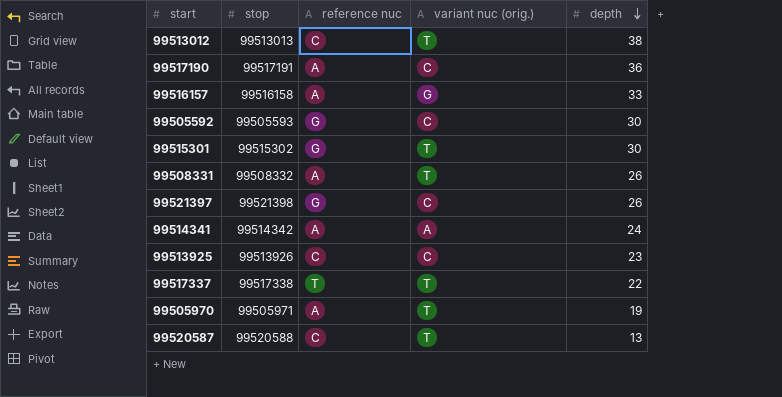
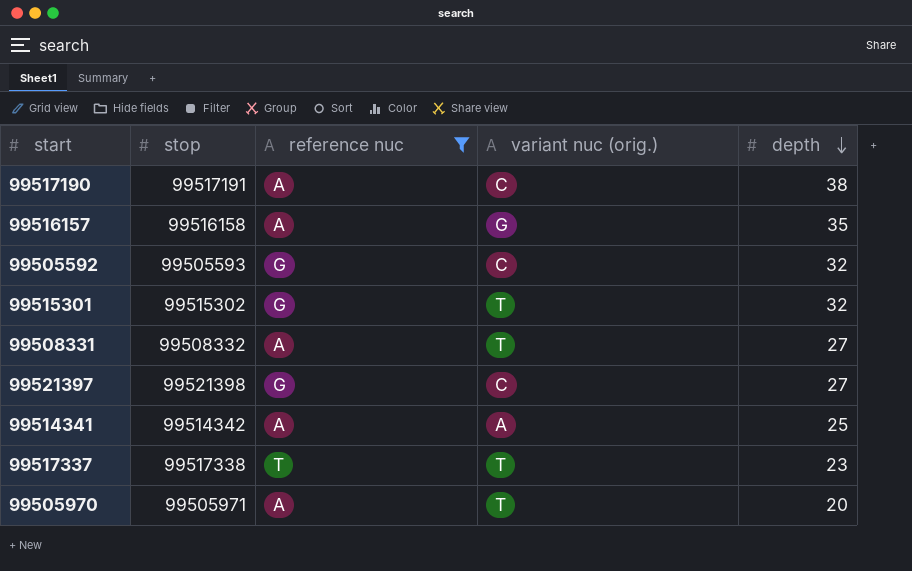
filter: none -> reference nuc != C
99517190 | depth: 36 -> 38
99516157 | depth: 33 -> 35
99505592 | depth: 30 -> 32
99515301 | depth: 30 -> 32
99508331 | depth: 26 -> 27
99521397 | depth: 26 -> 27
99514341 | depth: 24 -> 25
99517337 | depth: 22 -> 23
99505970 | depth: 19 -> 20

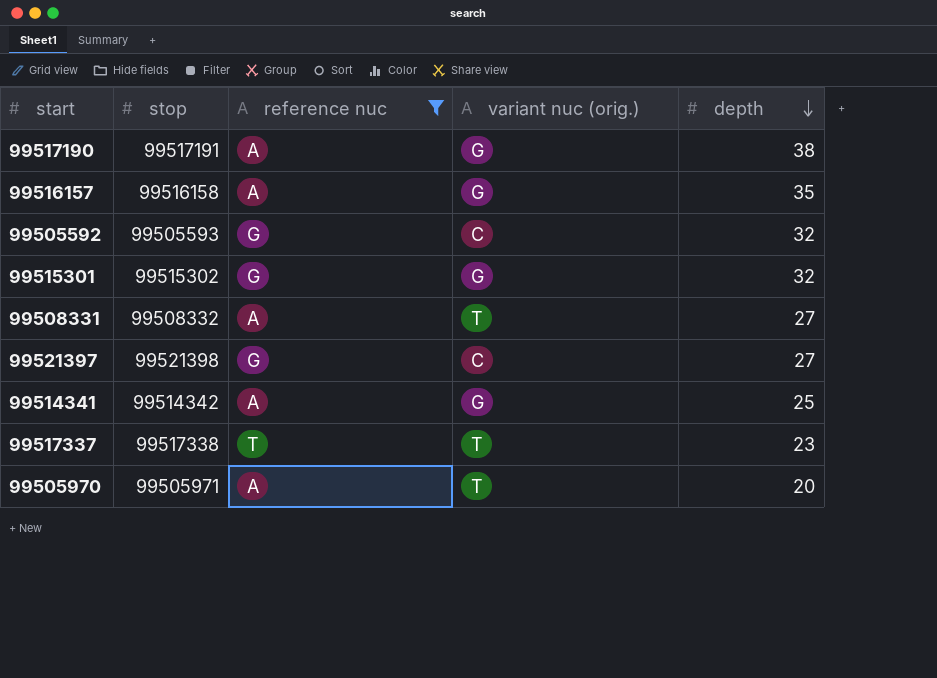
99517190 | variant nuc (orig.): C -> G
99515301 | variant nuc (orig.): T -> G
99514341 | variant nuc (orig.): A -> G

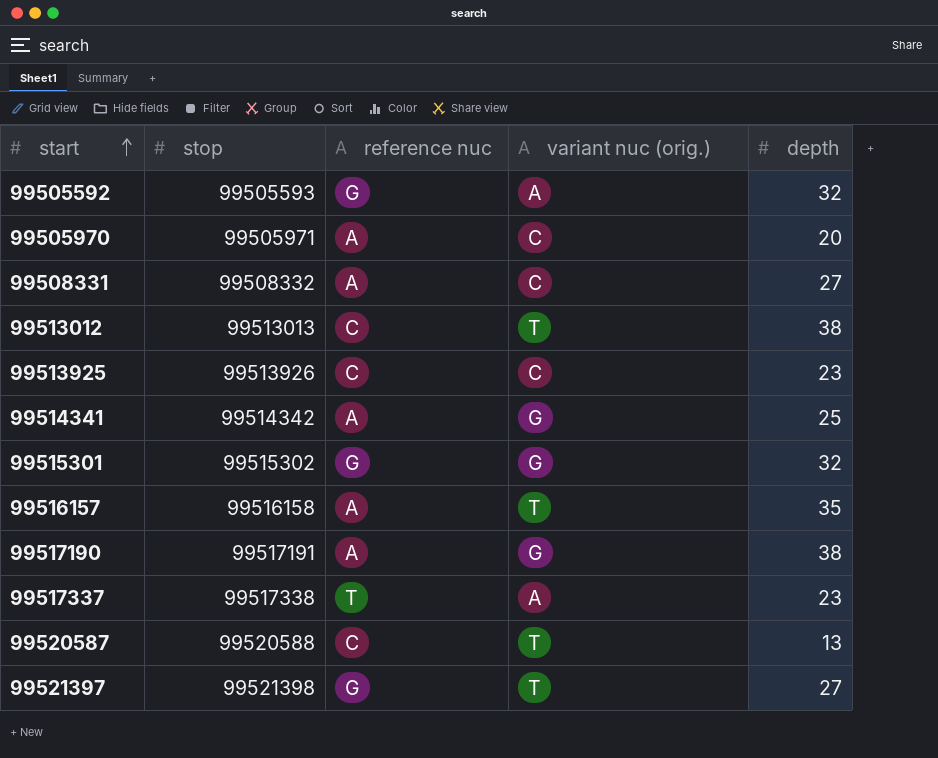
filter: reference nuc != C -> none
row order: depth descending -> start ascending
99505592 | variant nuc (orig.): C -> A
99505970 | variant nuc (orig.): T -> C
99508331 | variant nuc (orig.): T -> C
99516157 | variant nuc (orig.): G -> T
99517337 | variant nuc (orig.): T -> A
99521397 | variant nuc (orig.): C -> T

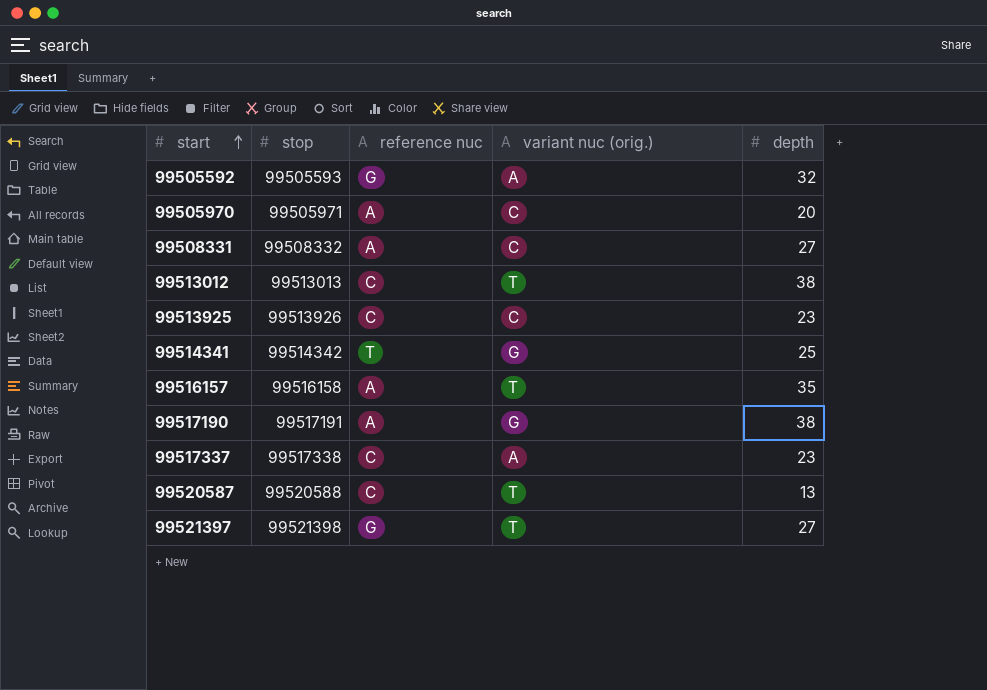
row 99515301: 99515302 | G | G | 32 -> none
99514341 | reference nuc: A -> T
99517337 | reference nuc: T -> C

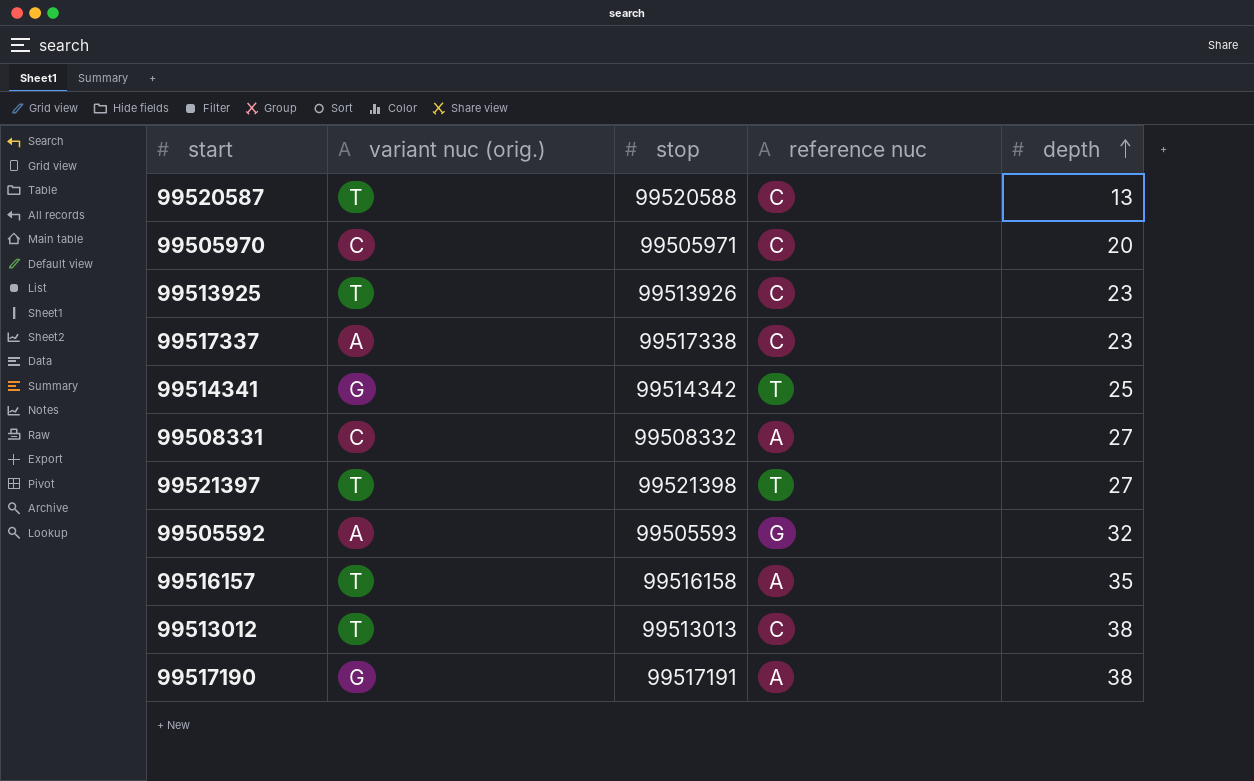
row order: start ascending -> depth ascending
column variant nuc (orig.) | position: 4 -> 2
99505970 | reference nuc: A -> C
99513925 | variant nuc (orig.): C -> T
99521397 | reference nuc: G -> T

